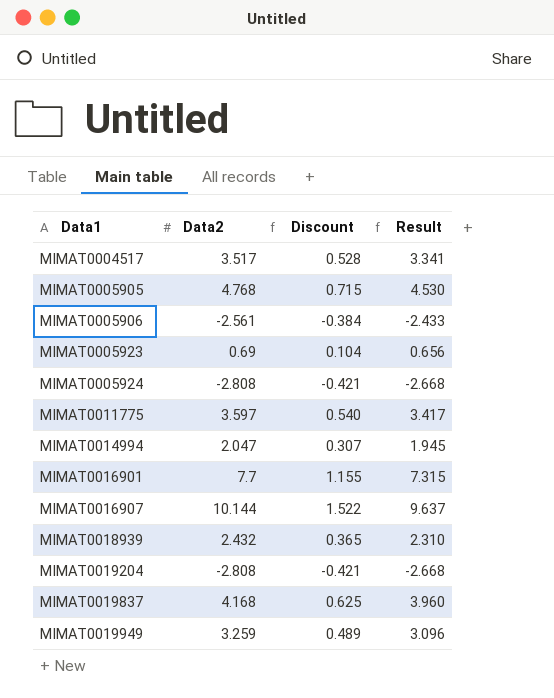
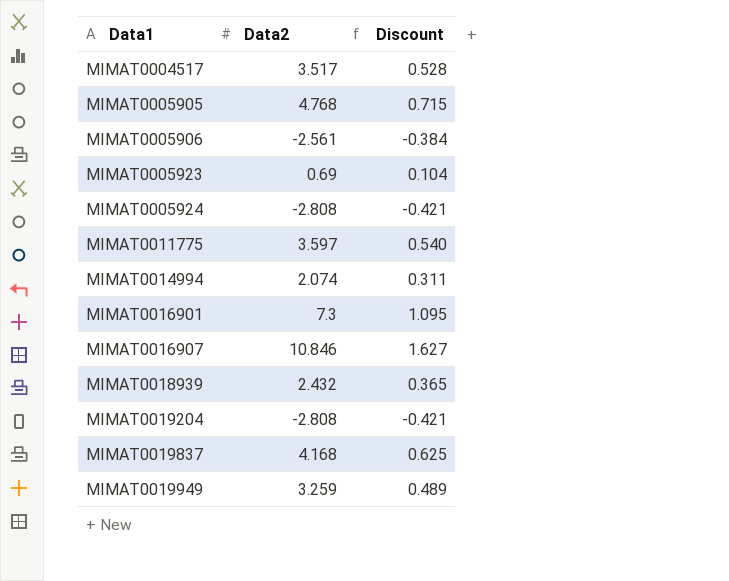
column Result | formula: [Data2] * 0.95 -> none
MIMAT0014994 | Data2: 2.047 -> 2.074
MIMAT0014994 | Discount: 0.307 -> 0.311
MIMAT0016901 | Data2: 7.7 -> 7.3
MIMAT0016901 | Discount: 1.155 -> 1.095
MIMAT0016907 | Data2: 10.144 -> 10.846
MIMAT0016907 | Discount: 1.522 -> 1.627

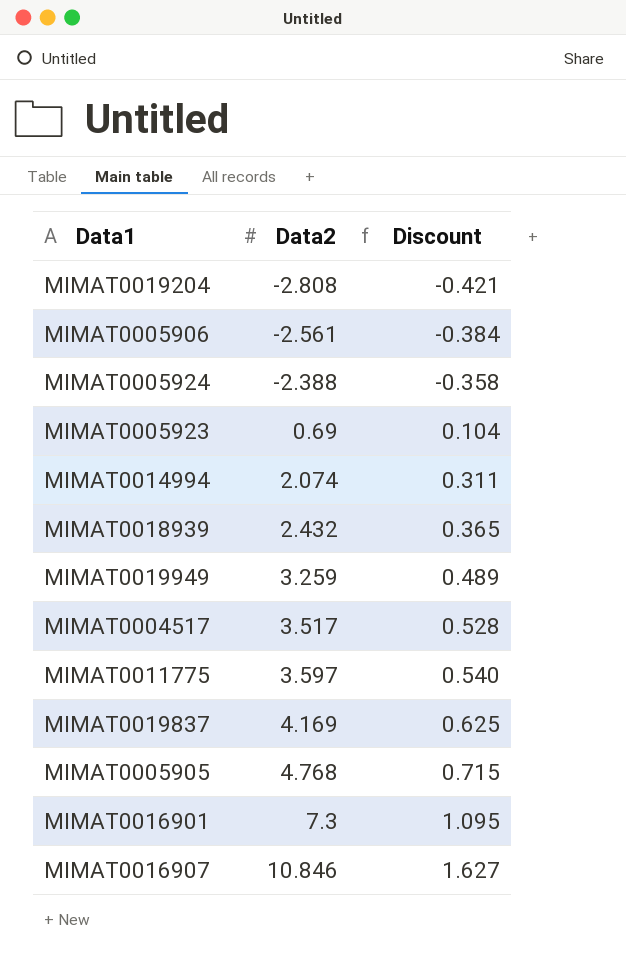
row order: Data1 ascending -> Data2 ascending
MIMAT0005924 | Data2: -2.808 -> -2.388
MIMAT0005924 | Discount: -0.421 -> -0.358
MIMAT0019837 | Data2: 4.168 -> 4.169

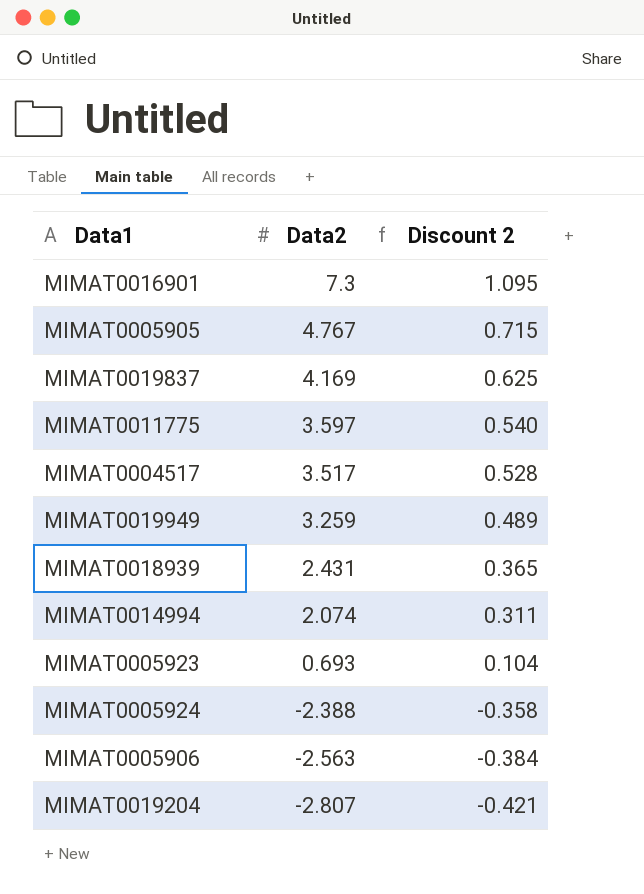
row order: Data2 ascending -> Data2 descending
column name: Discount -> Discount 2
row MIMAT0016907: 10.846 | 1.627 -> none
MIMAT0005905 | Data2: 4.768 -> 4.767
MIMAT0018939 | Data2: 2.432 -> 2.431
MIMAT0005923 | Data2: 0.69 -> 0.693
MIMAT0005906 | Data2: -2.561 -> -2.563
MIMAT0019204 | Data2: -2.808 -> -2.807

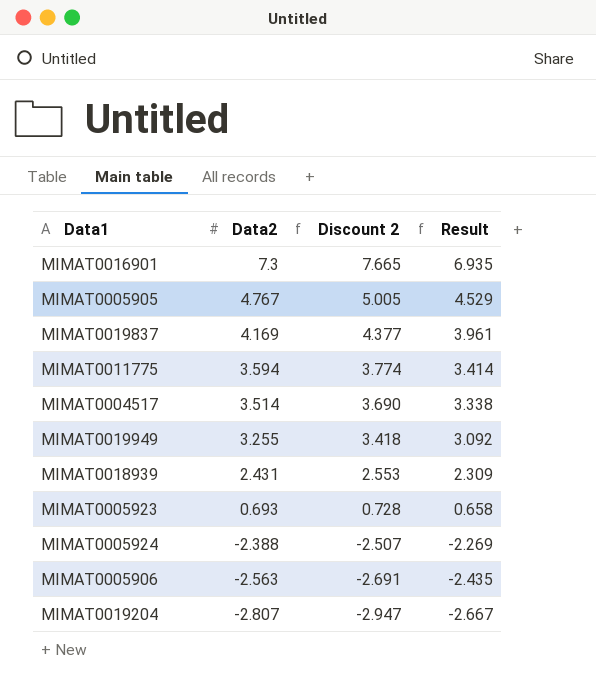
column Discount 2 | formula: [Data2] * 0.15 -> [Data2] * 1.05
column Result | formula: none -> [Data2] * 0.95
row MIMAT0014994: 2.074 | 0.311 -> none
MIMAT0011775 | Data2: 3.597 -> 3.594
MIMAT0004517 | Data2: 3.517 -> 3.514
MIMAT0019949 | Data2: 3.259 -> 3.255

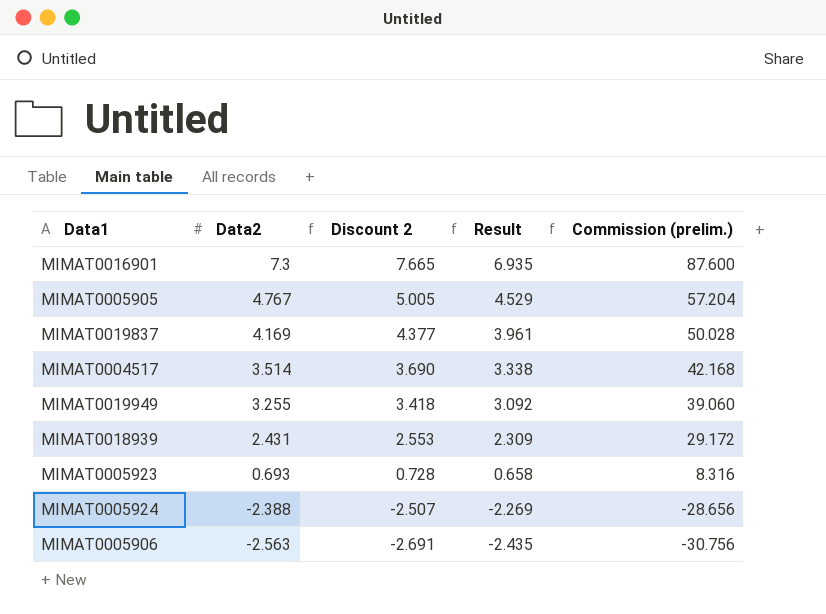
column Commission (prelim.) | formula: none -> [Data2] * 12
row MIMAT0011775: 3.594 | 3.774 | 3.414 -> none
row MIMAT0019204: -2.807 | -2.947 | -2.667 -> none

